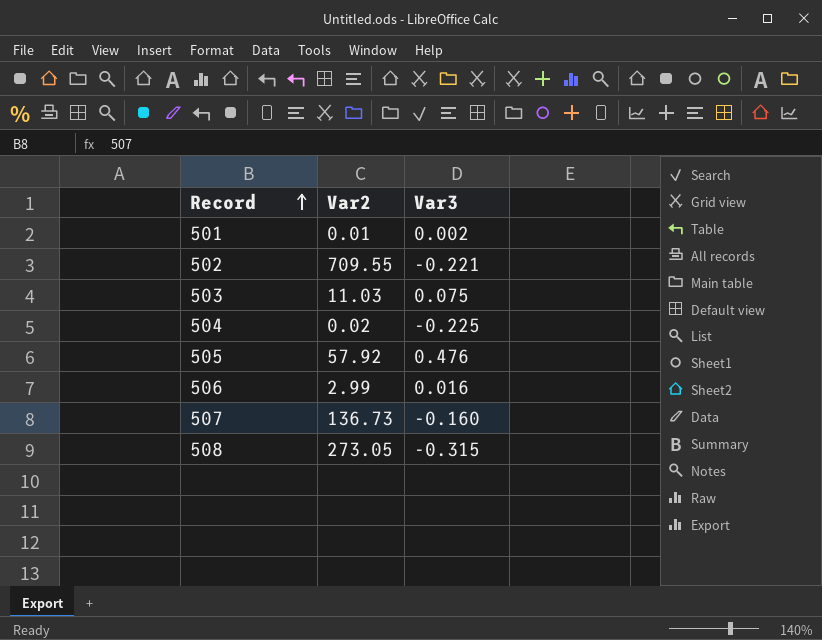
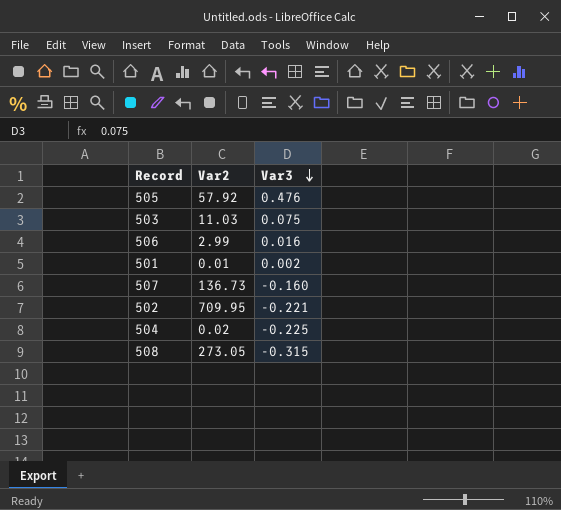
row order: Record ascending -> Var3 descending
502 | Var2: 709.55 -> 709.95

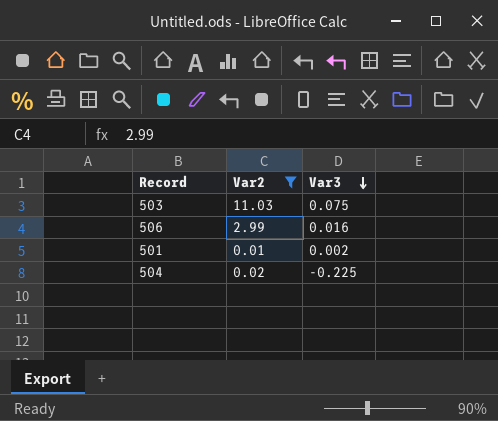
filter: none -> Var2 <= 11.03

